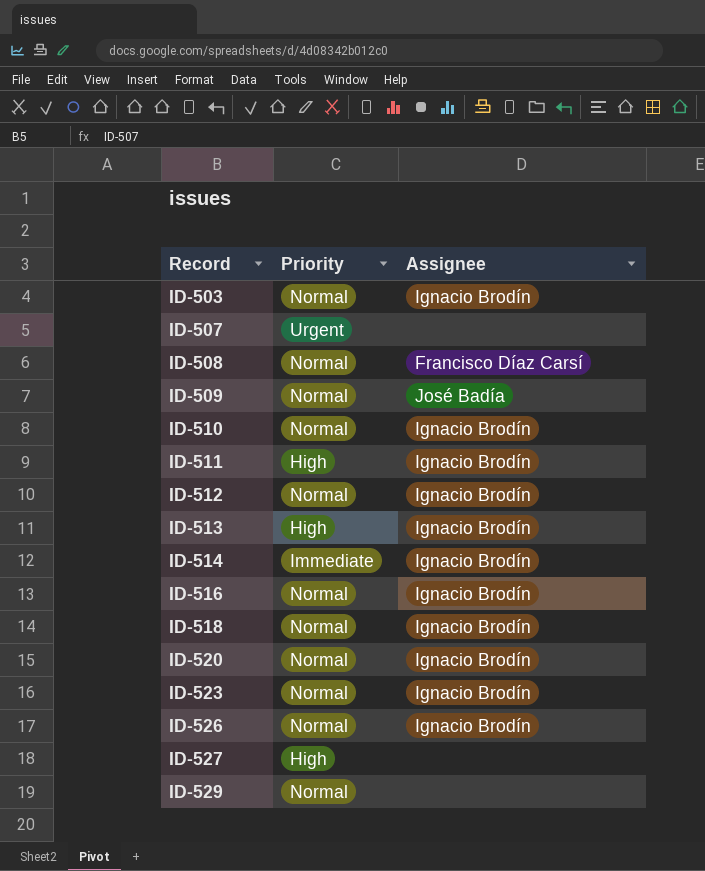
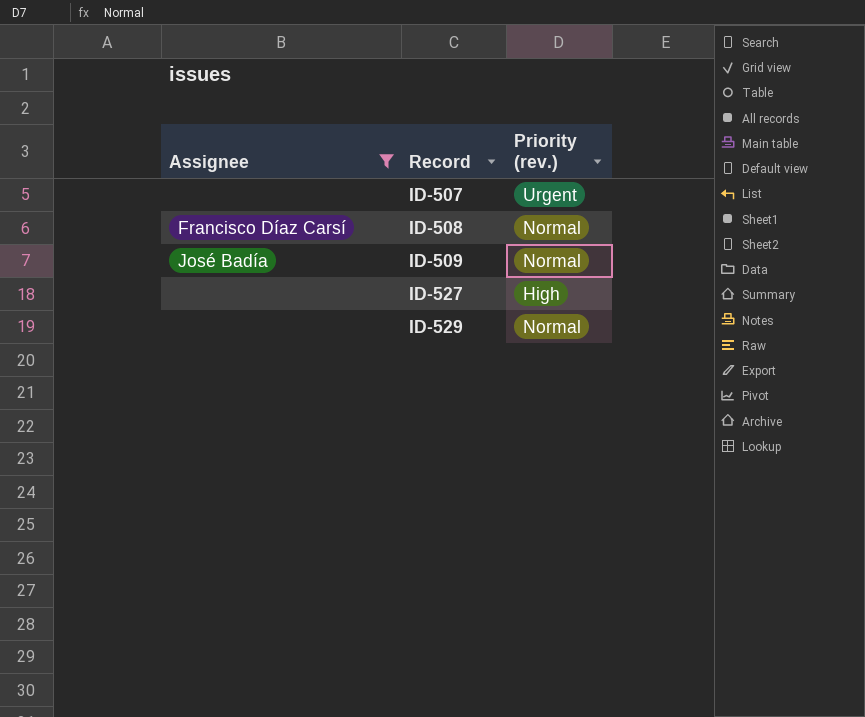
filter: none -> Assignee != Ignacio Brodín
column Assignee | position: 3 -> 1
column name: Priority -> Priority (rev.)

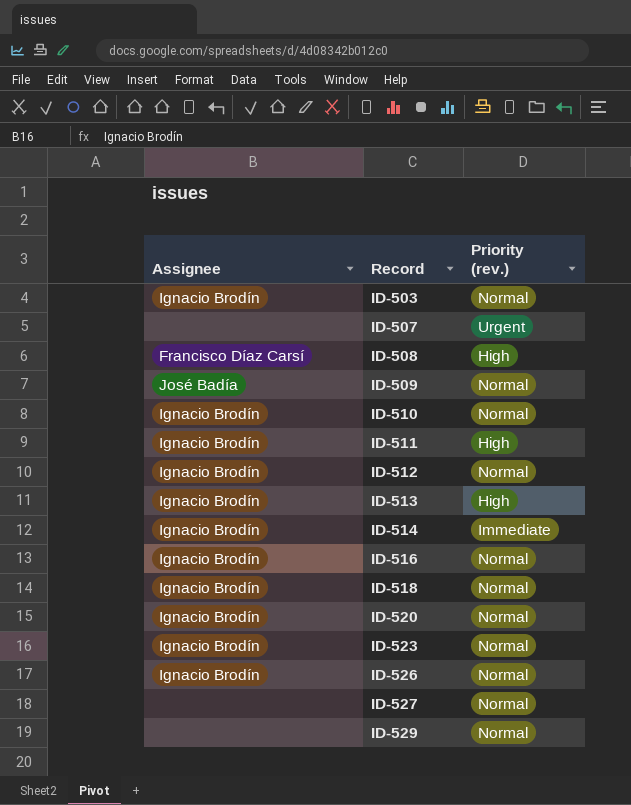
filter: Assignee != Ignacio Brodín -> none
ID-508 | Priority (rev.): Normal -> High
ID-527 | Priority (rev.): High -> Normal

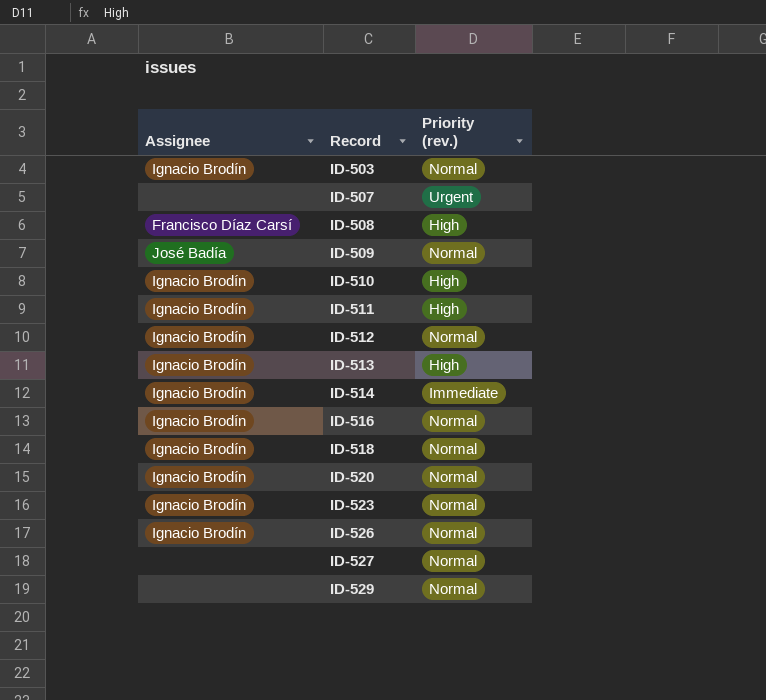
ID-510 | Priority (rev.): Normal -> High

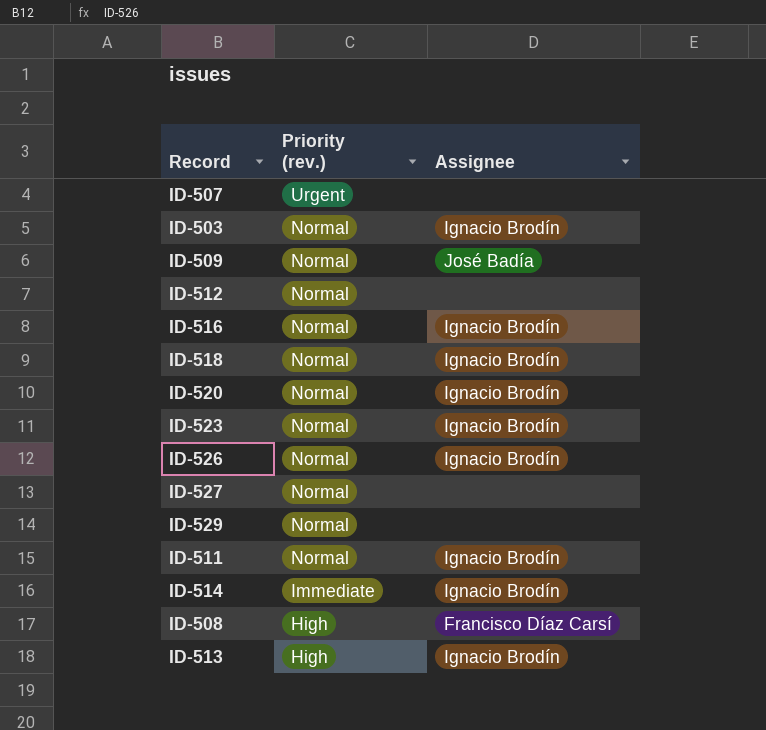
row order: Record ascending -> Priority (rev.) descending
column Assignee | position: 1 -> 3
row ID-510: Ignacio Brodín | High -> none
ID-512 | Assignee: Ignacio Brodín -> none
ID-511 | Priority (rev.): High -> Normal

